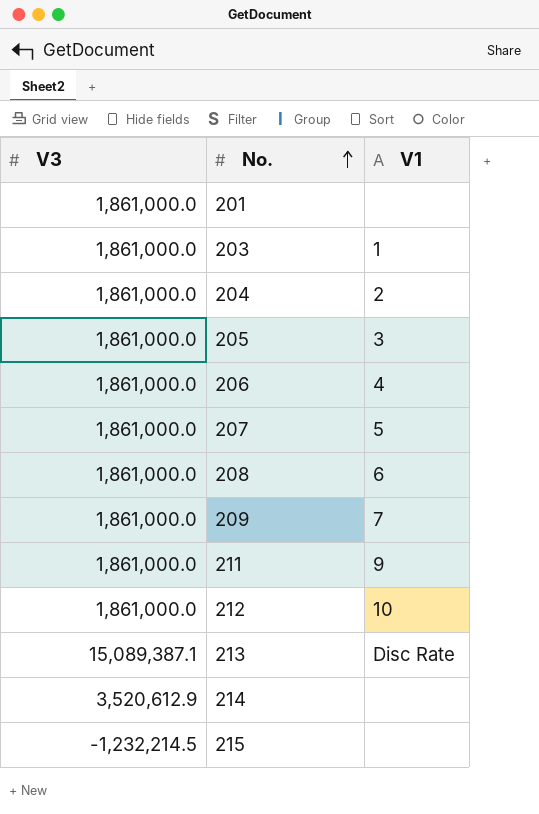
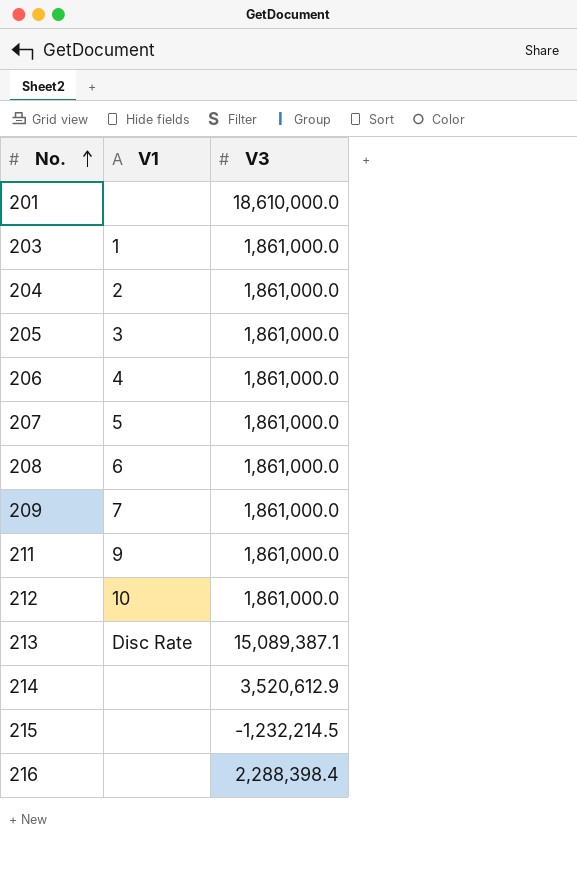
column V3 | position: 1 -> 3
201 | V3: 1,861,000.0 -> 18,610,000.0
row 216: none -> none | 2,288,398.4

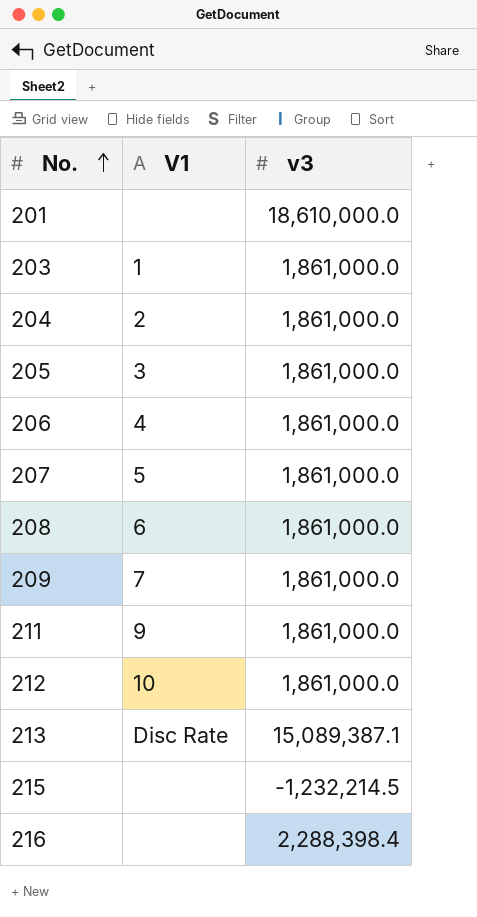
column name: V3 -> v3
row 214: none | 3,520,612.9 -> none

